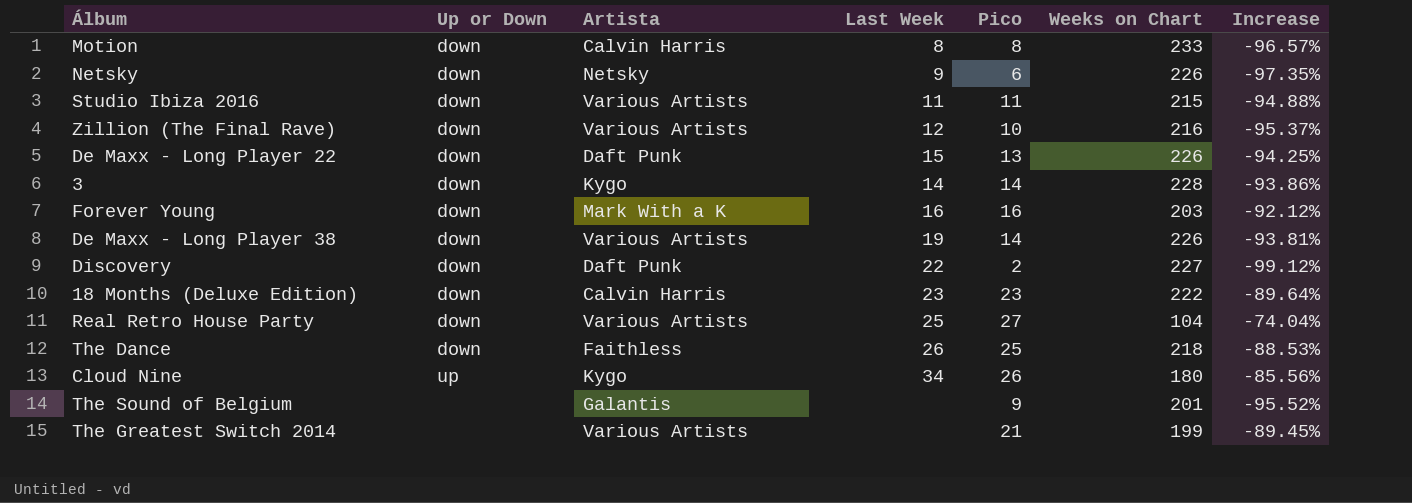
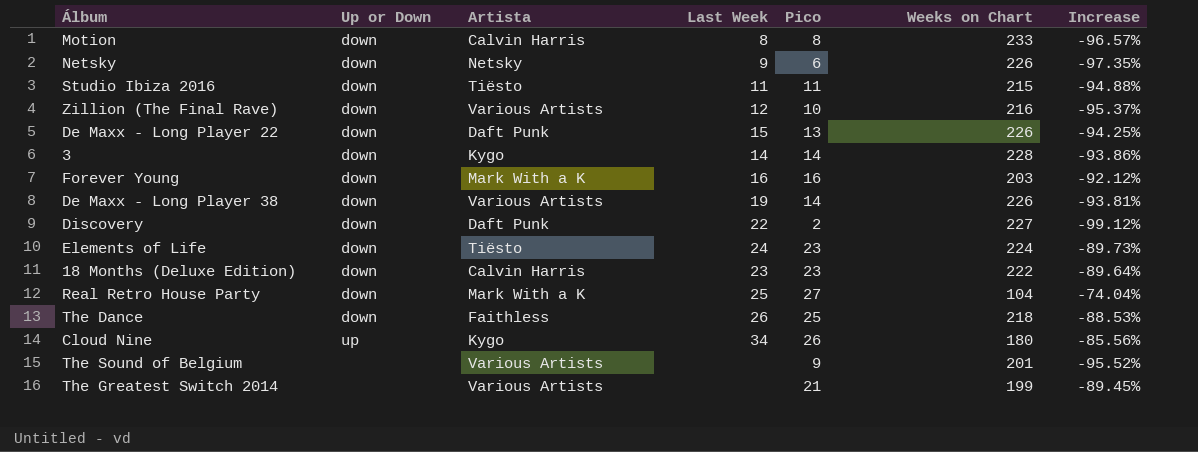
Studio Ibiza 2016 | Artista: Various Artists -> Tiësto
row Elements of Life: none -> down | Tiësto | 24 | 23 | 224 | -89.73%
Real Retro House Party | Artista: Various Artists -> Mark With a K
The Sound of Belgium | Artista: Galantis -> Various Artists

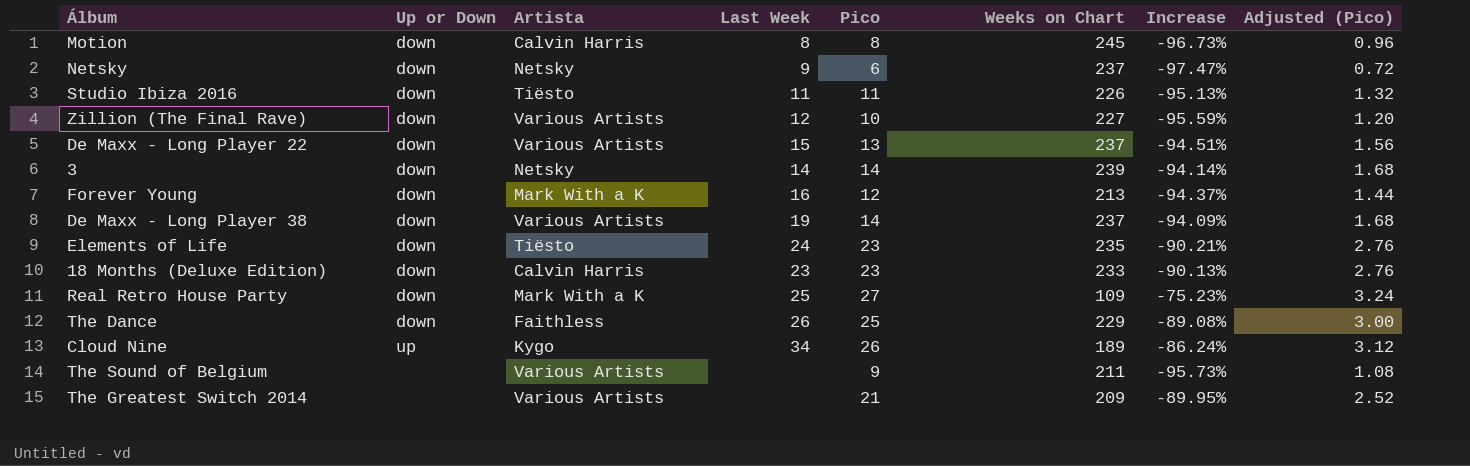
column Adjusted (Pico) | formula: none -> [Pico] * 0.12
row Discovery: down | Daft Punk | 22 | 2 | 227 | -99.12% -> none
Motion | Weeks on Chart: 233 -> 245
Motion | Increase: -96.57% -> -96.73%
Netsky | Weeks on Chart: 226 -> 237
Netsky | Increase: -97.35% -> -97.47%
Studio Ibiza 2016 | Weeks on Chart: 215 -> 226
Studio Ibiza 2016 | Increase: -94.88% -> -95.13%
Zillion (The Final Rave) | Weeks on Chart: 216 -> 227
Zillion (The Final Rave) | Increase: -95.37% -> -95.59%
De Maxx - Long Player 22 | Artista: Daft Punk -> Various Artists
De Maxx - Long Player 22 | Weeks on Chart: 226 -> 237
De Maxx - Long Player 22 | Increase: -94.25% -> -94.51%
3 | Artista: Kygo -> Netsky
3 | Weeks on Chart: 228 -> 239
3 | Increase: -93.86% -> -94.14%
Forever Young | Pico: 16 -> 12
Forever Young | Weeks on Chart: 203 -> 213
Forever Young | Increase: -92.12% -> -94.37%
De Maxx - Long Player 38 | Weeks on Chart: 226 -> 237
De Maxx - Long Player 38 | Increase: -93.81% -> -94.09%
Elements of Life | Weeks on Chart: 224 -> 235
Elements of Life | Increase: -89.73% -> -90.21%
18 Months (Deluxe Edition) | Weeks on Chart: 222 -> 233
18 Months (Deluxe Edition) | Increase: -89.64% -> -90.13%
Real Retro House Party | Weeks on Chart: 104 -> 109
Real Retro House Party | Increase: -74.04% -> -75.23%
The Dance | Weeks on Chart: 218 -> 229
The Dance | Increase: -88.53% -> -89.08%
Cloud Nine | Weeks on Chart: 180 -> 189
Cloud Nine | Increase: -85.56% -> -86.24%
The Sound of Belgium | Weeks on Chart: 201 -> 211
The Sound of Belgium | Increase: -95.52% -> -95.73%
The Greatest Switch 2014 | Weeks on Chart: 199 -> 209
The Greatest Switch 2014 | Increase: -89.45% -> -89.95%

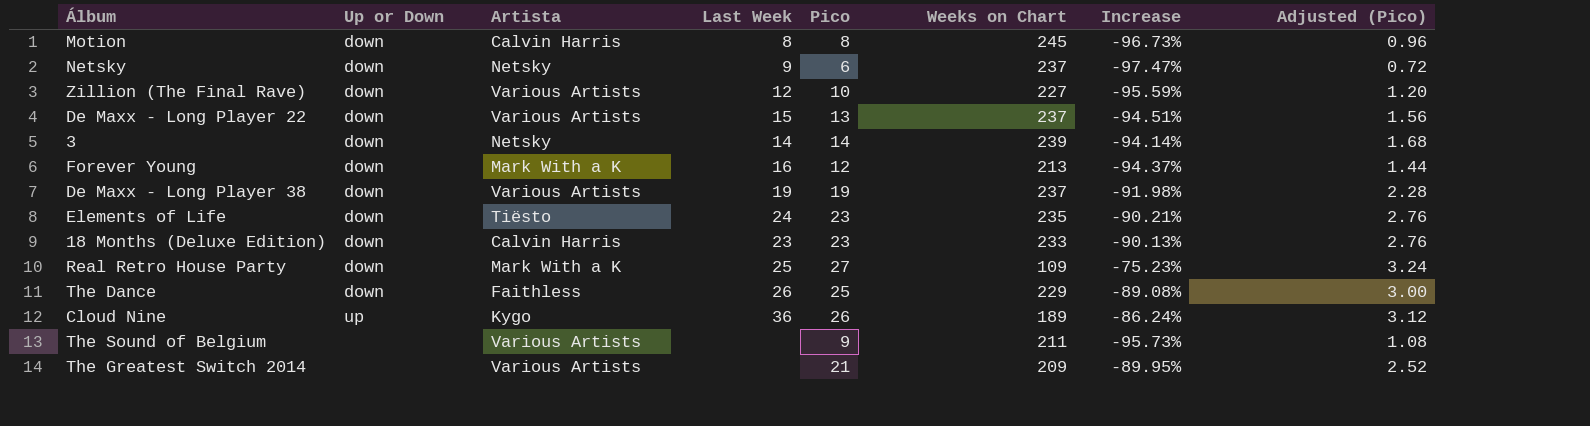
row Studio Ibiza 2016: down | Tiësto | 11 | 11 | 226 | -95.13% | 1.32 -> none
De Maxx - Long Player 38 | Pico: 14 -> 19
De Maxx - Long Player 38 | Increase: -94.09% -> -91.98%
De Maxx - Long Player 38 | Adjusted (Pico): 1.68 -> 2.28
Cloud Nine | Last Week: 34 -> 36

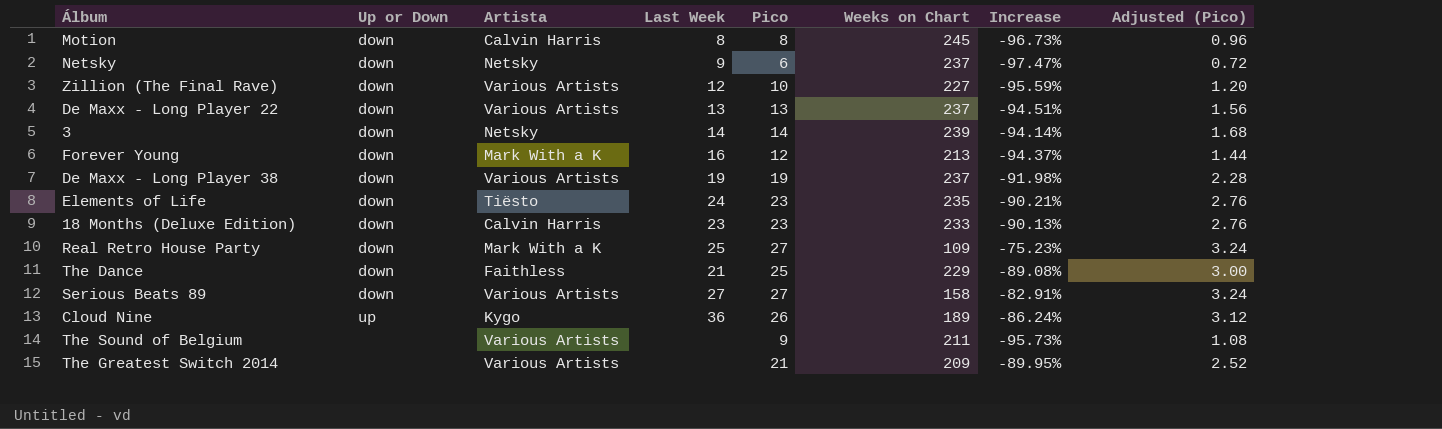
De Maxx - Long Player 22 | Last Week: 15 -> 13
The Dance | Last Week: 26 -> 21
row Serious Beats 89: none -> down | Various Artists | 27 | 27 | 158 | -82.91% | 3.24

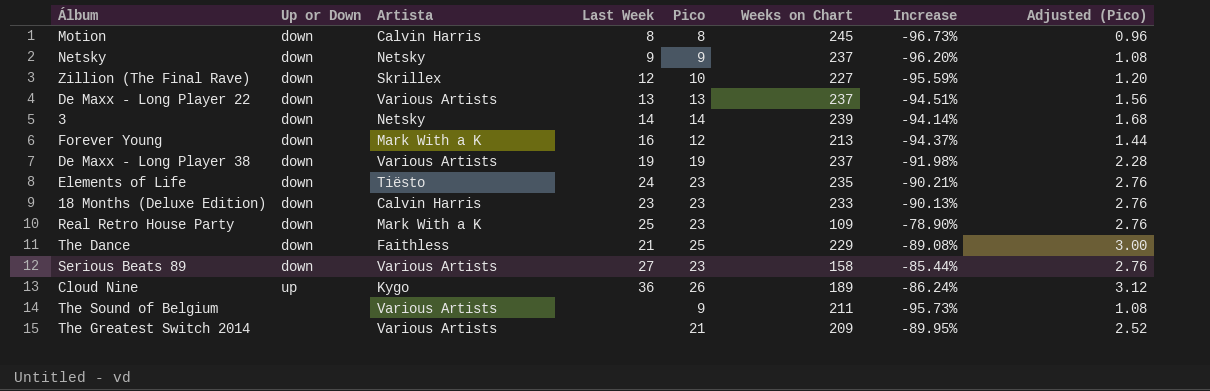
Netsky | Pico: 6 -> 9
Netsky | Increase: -97.47% -> -96.20%
Netsky | Adjusted (Pico): 0.72 -> 1.08
Zillion (The Final Rave) | Artista: Various Artists -> Skrillex
Real Retro House Party | Pico: 27 -> 23
Real Retro House Party | Increase: -75.23% -> -78.90%
Real Retro House Party | Adjusted (Pico): 3.24 -> 2.76
Serious Beats 89 | Pico: 27 -> 23
Serious Beats 89 | Increase: -82.91% -> -85.44%
Serious Beats 89 | Adjusted (Pico): 3.24 -> 2.76

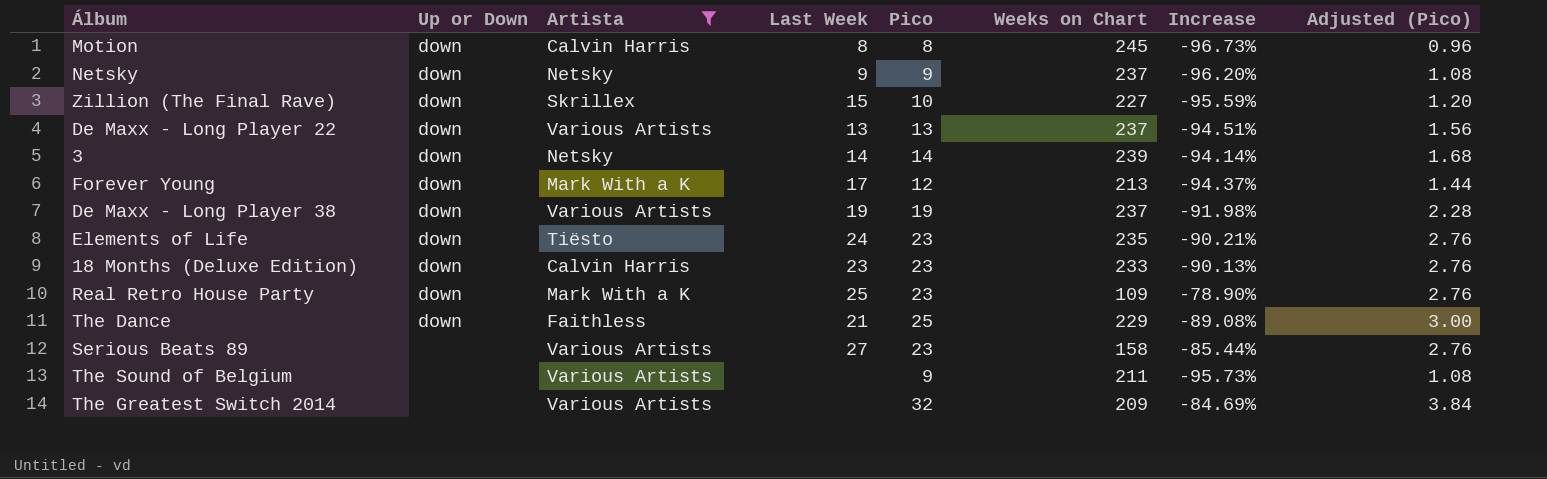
filter: none -> Artista != Kygo
Zillion (The Final Rave) | Last Week: 12 -> 15
Forever Young | Last Week: 16 -> 17
Serious Beats 89 | Up or Down: down -> none
The Greatest Switch 2014 | Pico: 21 -> 32
The Greatest Switch 2014 | Increase: -89.95% -> -84.69%
The Greatest Switch 2014 | Adjusted (Pico): 2.52 -> 3.84

